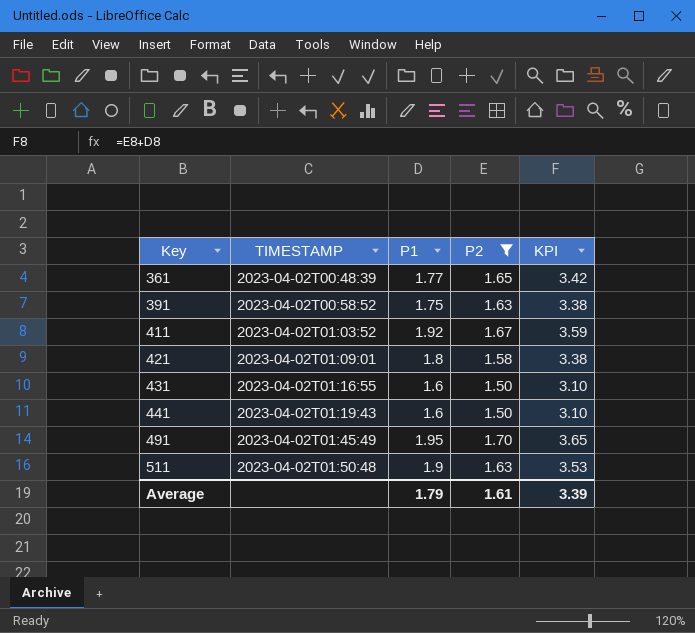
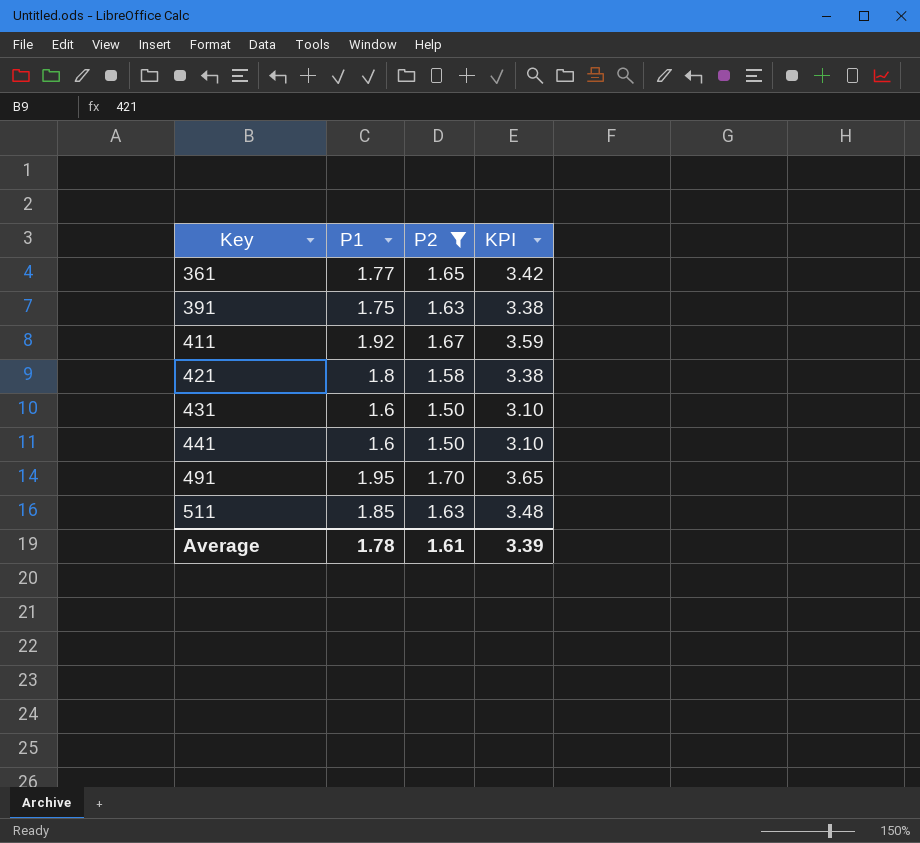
column TIMESTAMP | position: 2 -> none
511 | P1: 1.9 -> 1.85
511 | KPI: 3.53 -> 3.48
Average | P1: 1.79 -> 1.78

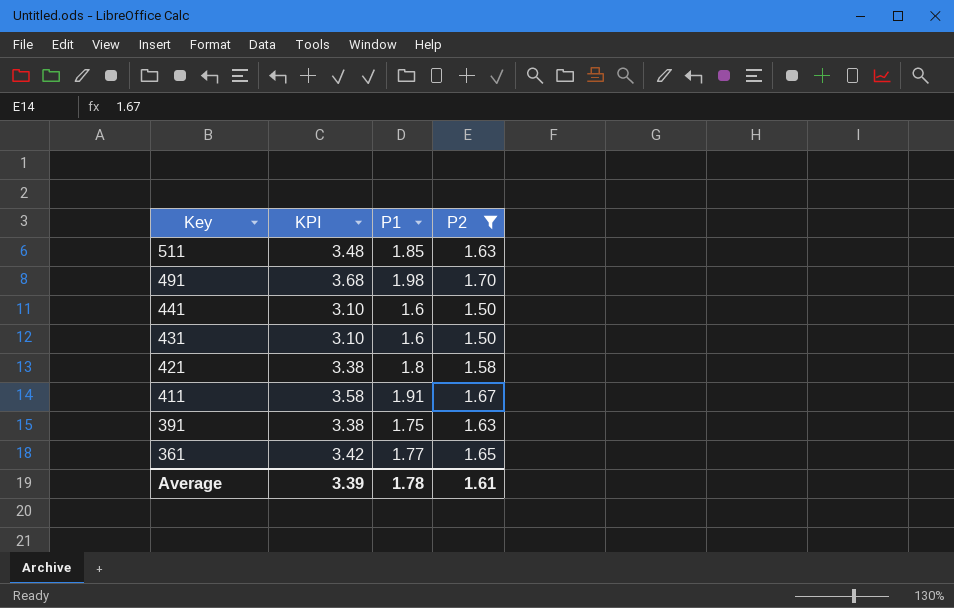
row order: Key ascending -> Key descending
column KPI | position: 4 -> 2
491 | KPI: 3.65 -> 3.68
491 | P1: 1.95 -> 1.98
411 | KPI: 3.59 -> 3.58
411 | P1: 1.92 -> 1.91

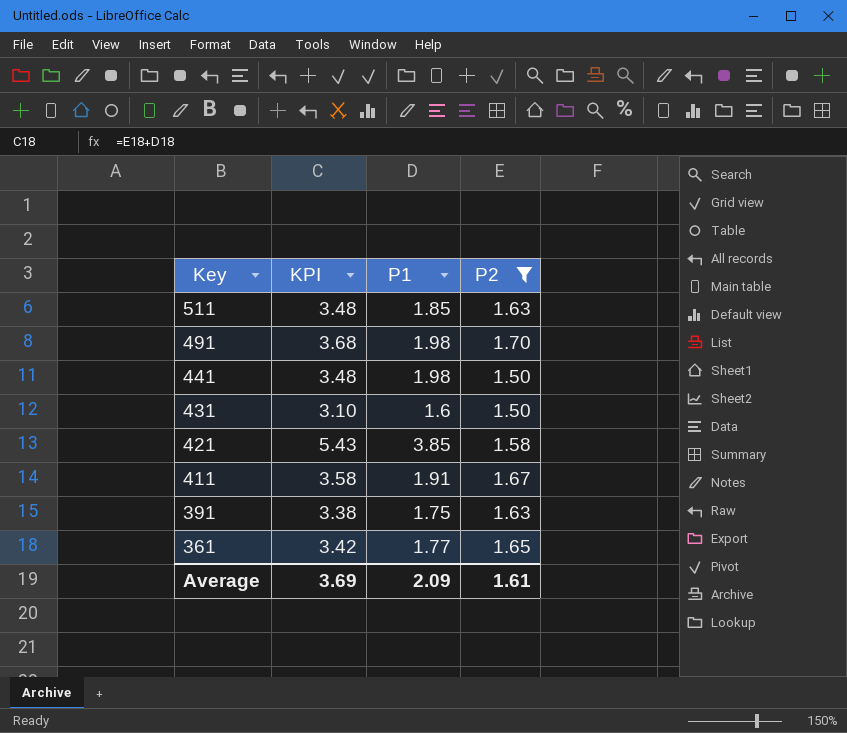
441 | KPI: 3.10 -> 3.48
441 | P1: 1.6 -> 1.98
421 | KPI: 3.38 -> 5.43
421 | P1: 1.8 -> 3.85
Average | KPI: 3.39 -> 3.69
Average | P1: 1.78 -> 2.09

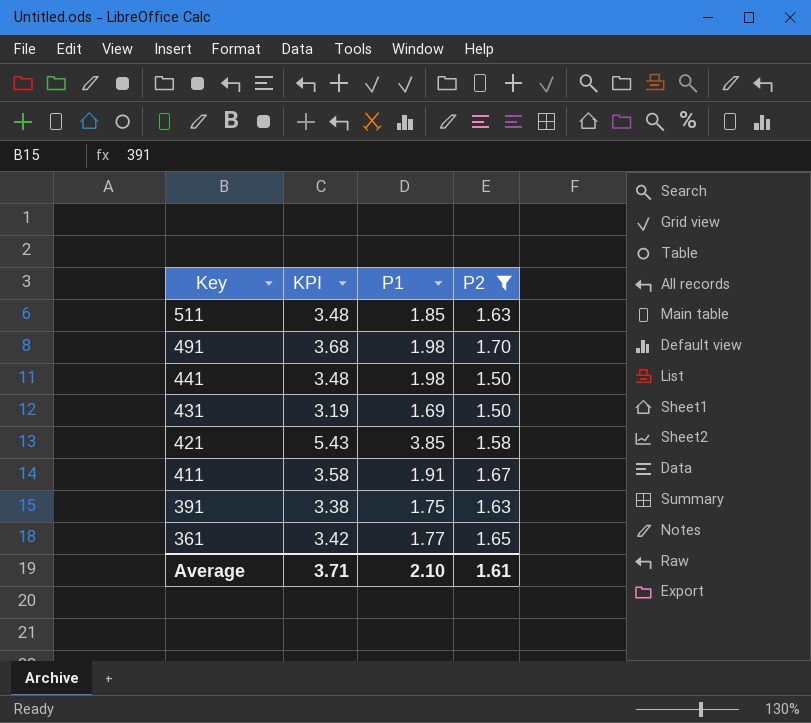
431 | KPI: 3.10 -> 3.19
431 | P1: 1.6 -> 1.69
Average | KPI: 3.69 -> 3.71
Average | P1: 2.09 -> 2.10

